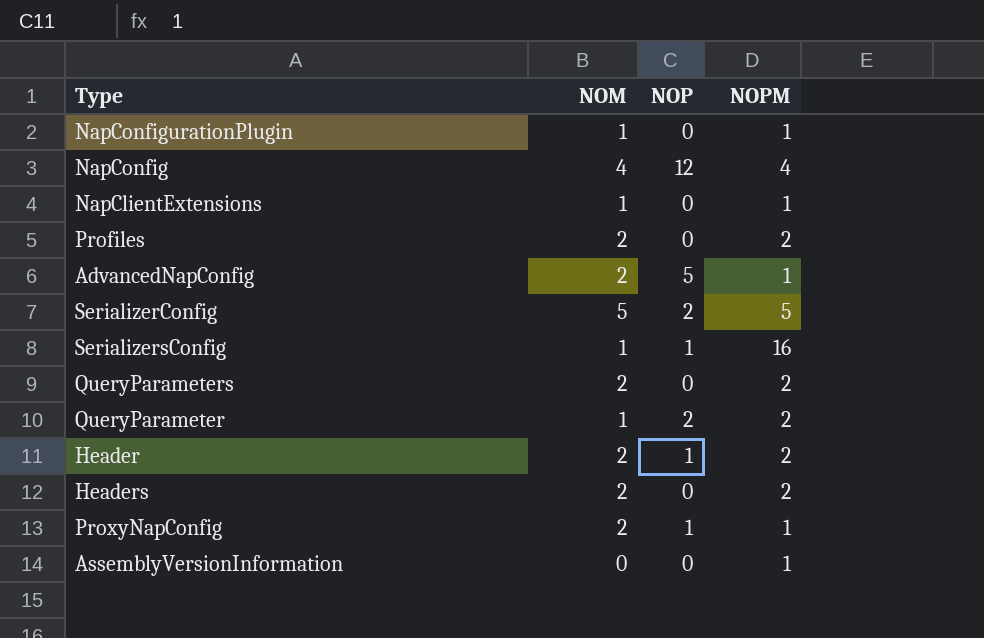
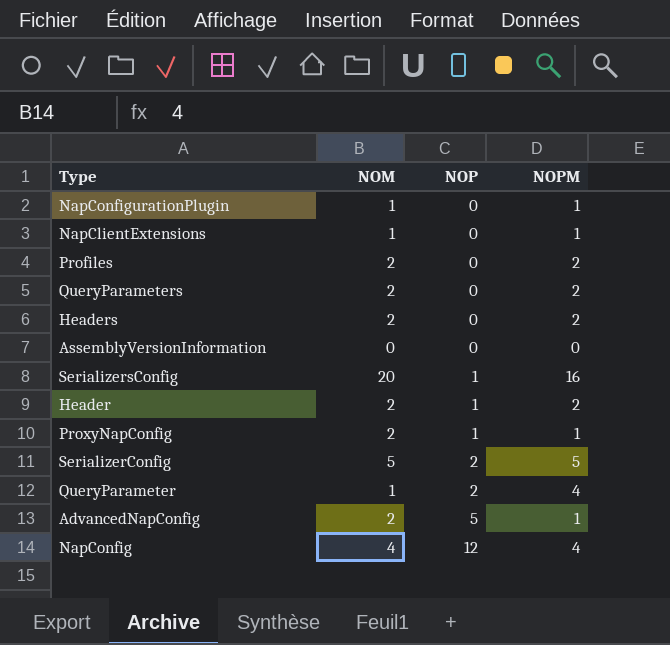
row order: none -> NOP ascending
AssemblyVersionInformation | NOPM: 1 -> 0
SerializersConfig | NOM: 1 -> 20
QueryParameter | NOPM: 2 -> 4

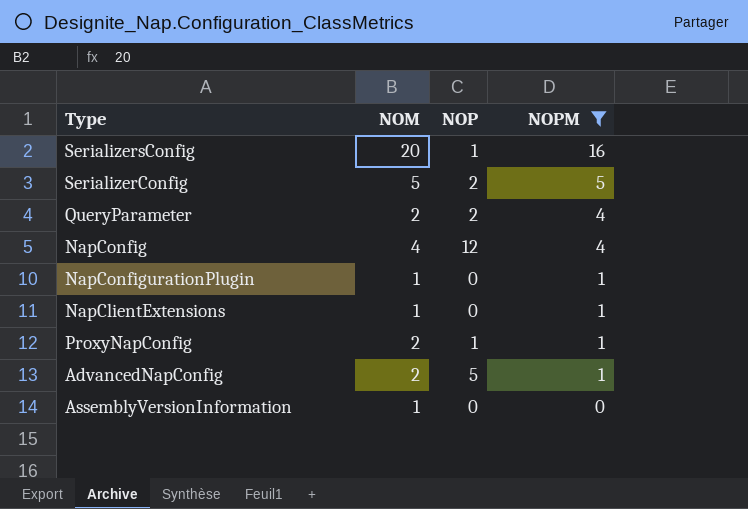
filter: none -> NOPM != 2
row order: NOP ascending -> NOPM descending
QueryParameter | NOM: 1 -> 2
AssemblyVersionInformation | NOM: 0 -> 1

